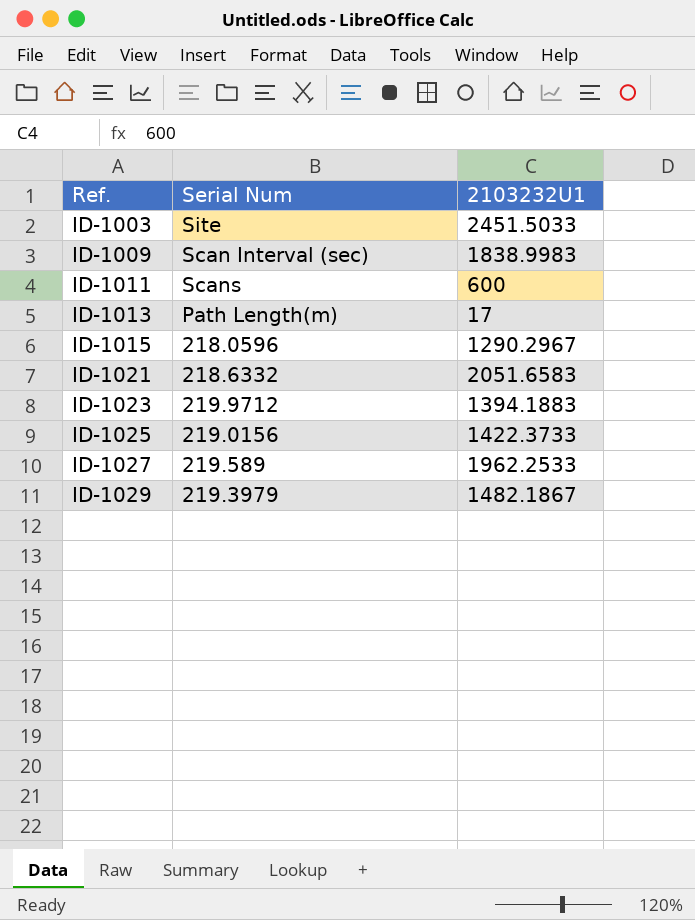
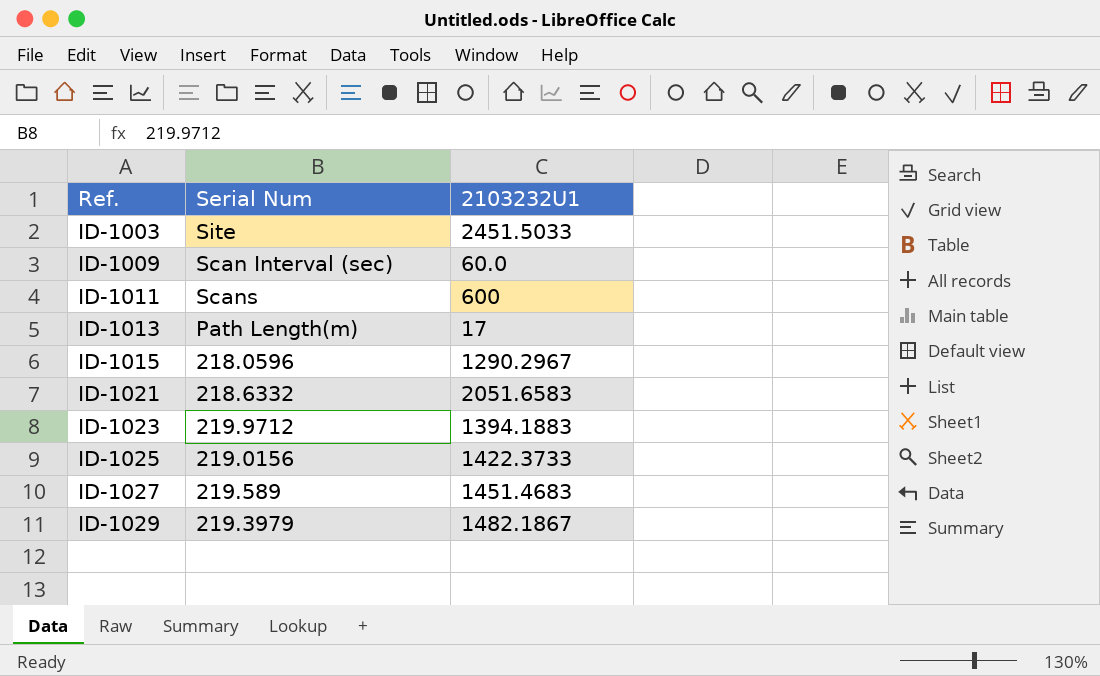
ID-1009 | 2103232U1: 1838.9983 -> 60.0
ID-1027 | 2103232U1: 1962.2533 -> 1451.4683

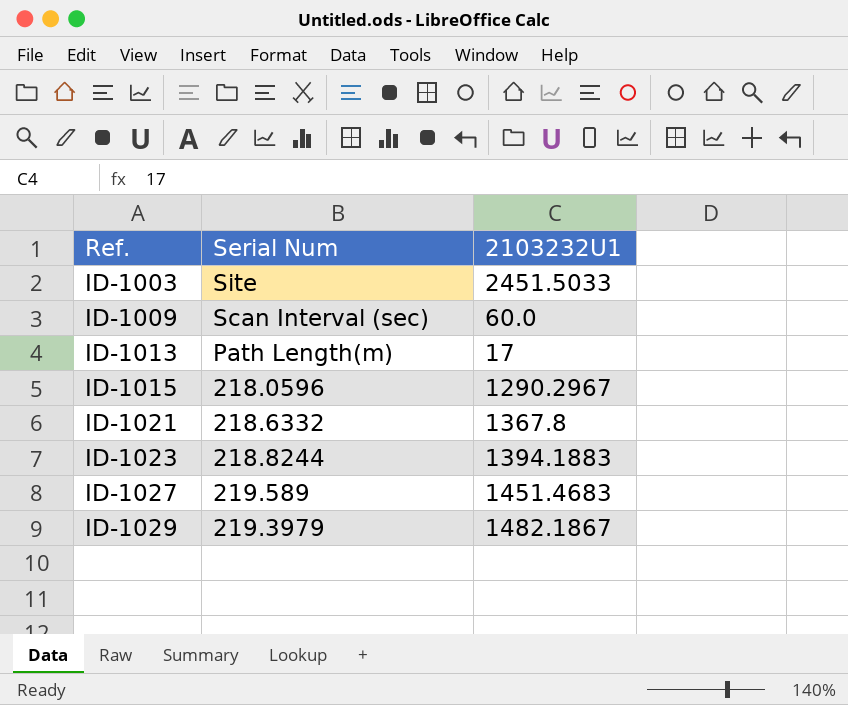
row ID-1011: Scans | 600 -> none
row ID-1025: 219.0156 | 1422.3733 -> none
ID-1021 | 2103232U1: 2051.6583 -> 1367.8
ID-1023 | Serial Num: 219.9712 -> 218.8244

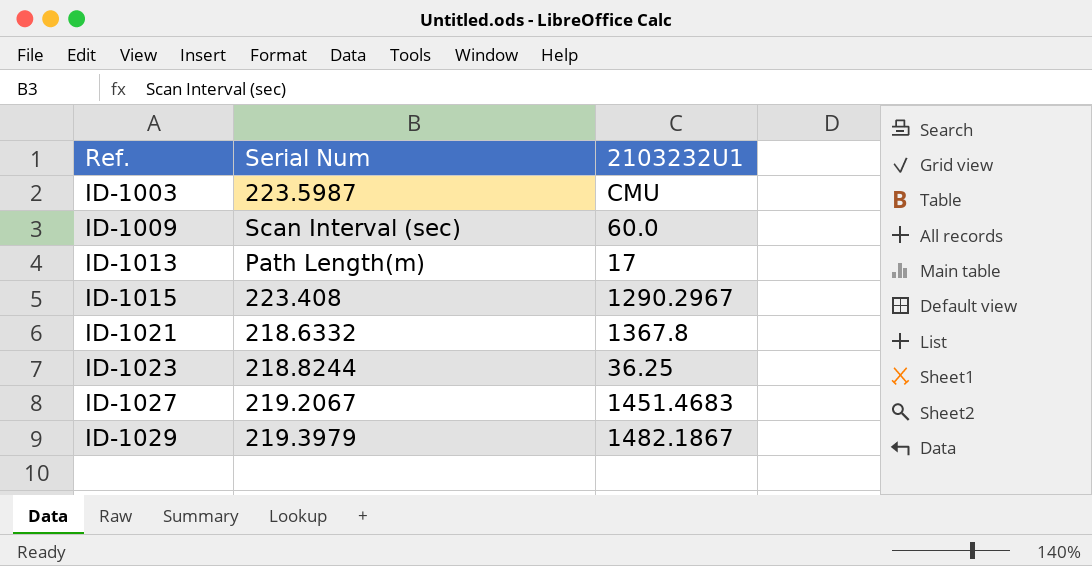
ID-1003 | Serial Num: Site -> 223.5987
ID-1003 | 2103232U1: 2451.5033 -> CMU
ID-1015 | Serial Num: 218.0596 -> 223.408
ID-1023 | 2103232U1: 1394.1883 -> 36.25
ID-1027 | Serial Num: 219.589 -> 219.2067

